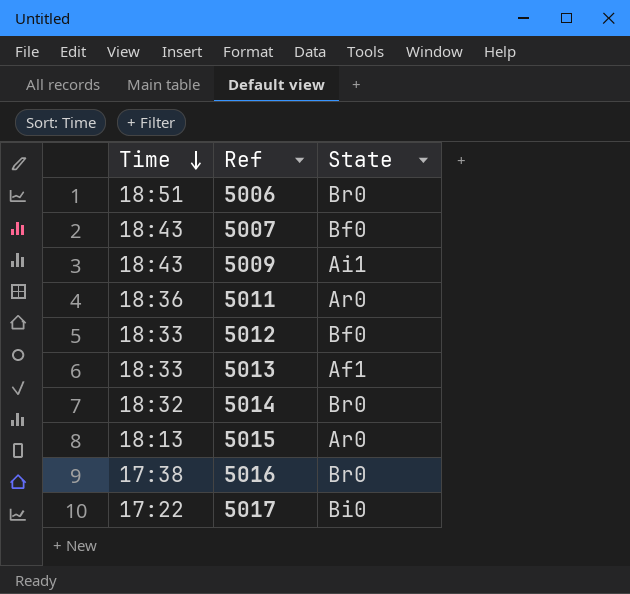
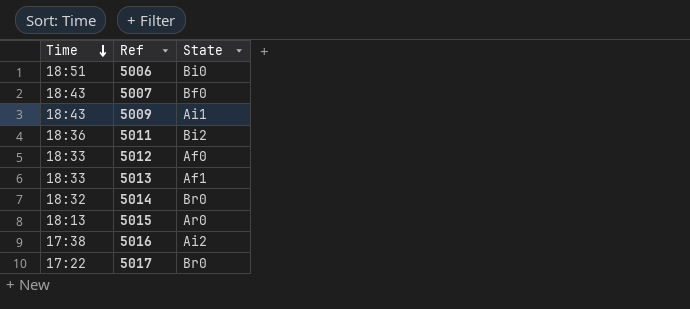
5006 | State: Br0 -> Bi0
5011 | State: Ar0 -> Bi2
5012 | State: Bf0 -> Af0
5016 | State: Br0 -> Ai2
5017 | State: Bi0 -> Br0

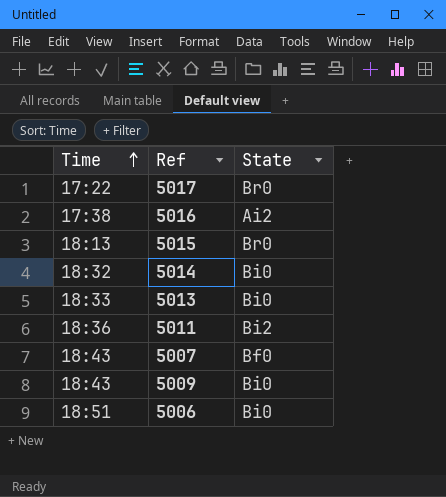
row order: Time descending -> Time ascending
row 5012: 18:33 | Af0 -> none
5015 | State: Ar0 -> Br0
5014 | State: Br0 -> Bi0
5013 | State: Af1 -> Bi0
5009 | State: Ai1 -> Bi0

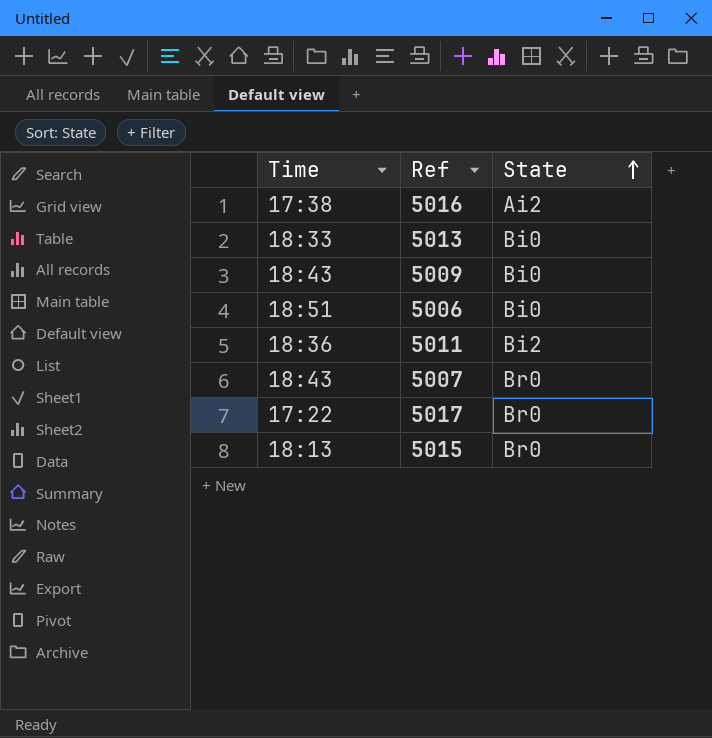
row order: Time ascending -> State ascending
row 5014: 18:32 | Bi0 -> none
5007 | State: Bf0 -> Br0

